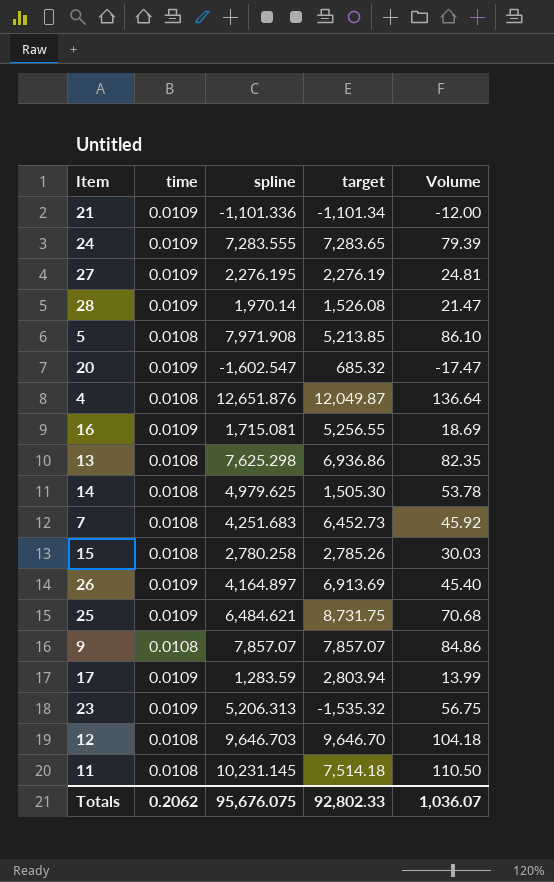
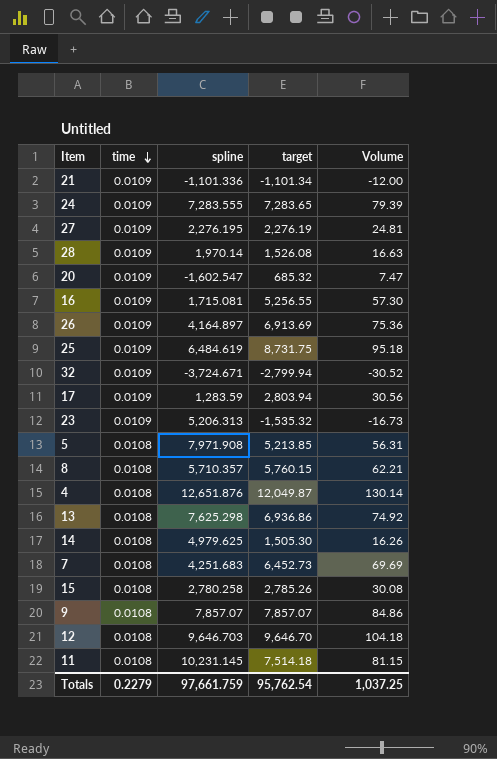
row order: none -> time descending
column Volume | formula: [time] * [spline] -> [time] * [target]
25 | spline: 6,484.621 -> 6,484.619
row 32: none -> 0.0109 | -3,724.671 | -2,799.94 | -30.52
row 8: none -> 0.0108 | 5,710.357 | 5,760.15 | 62.21
Totals | time: 0.2062 -> 0.2279
Totals | spline: 95,676.075 -> 97,661.759
Totals | target: 92,802.33 -> 95,762.54
Totals | Volume: 1,036.07 -> 1,037.25

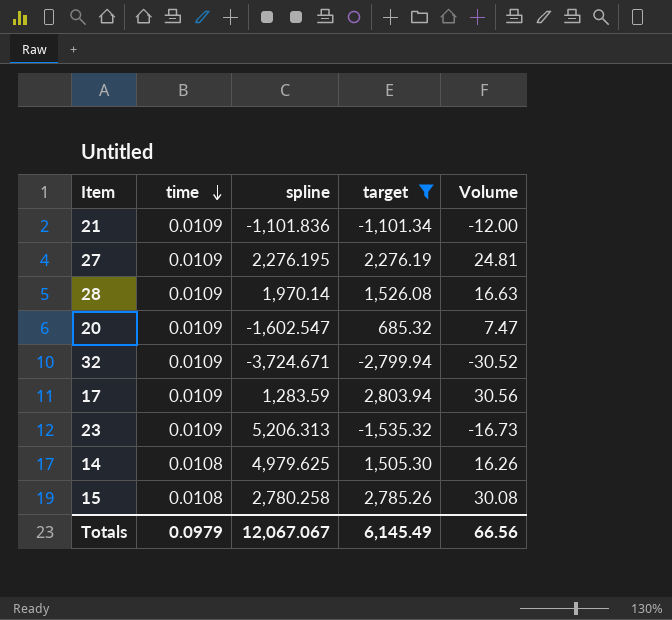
filter: none -> target <= 2,803.94
21 | spline: -1,101.336 -> -1,101.836
Totals | time: 0.2279 -> 0.0979
Totals | spline: 97,661.759 -> 12,067.067
Totals | target: 95,762.54 -> 6,145.49
Totals | Volume: 1,037.25 -> 66.56

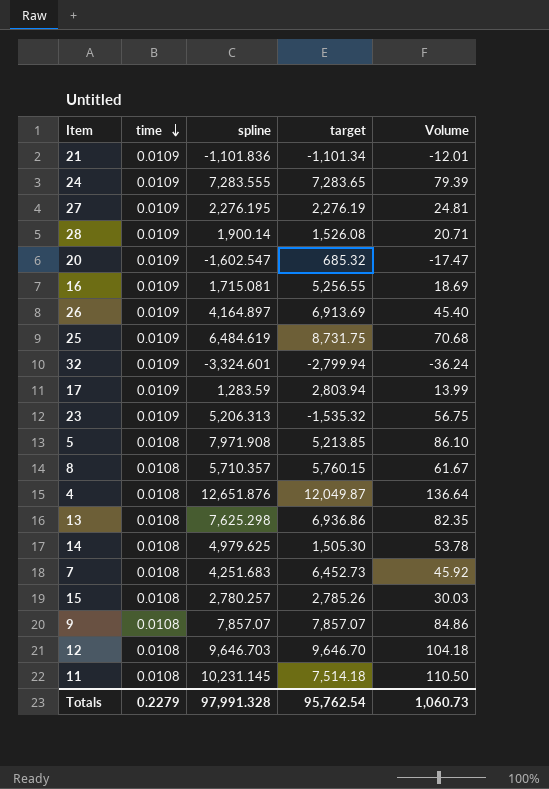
filter: target <= 2,803.94 -> none
column Volume | formula: [time] * [target] -> [time] * [spline]
28 | spline: 1,970.14 -> 1,900.14
32 | spline: -3,724.671 -> -3,324.601
15 | spline: 2,780.258 -> 2,780.257
Totals | time: 0.0979 -> 0.2279
Totals | spline: 12,067.067 -> 97,991.328
Totals | target: 6,145.49 -> 95,762.54
Totals | Volume: 66.56 -> 1,060.73

